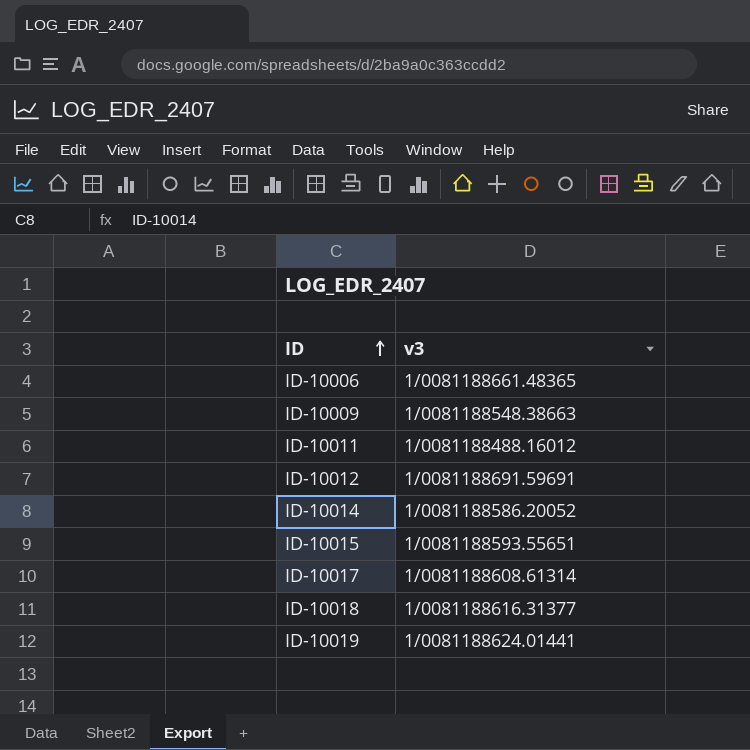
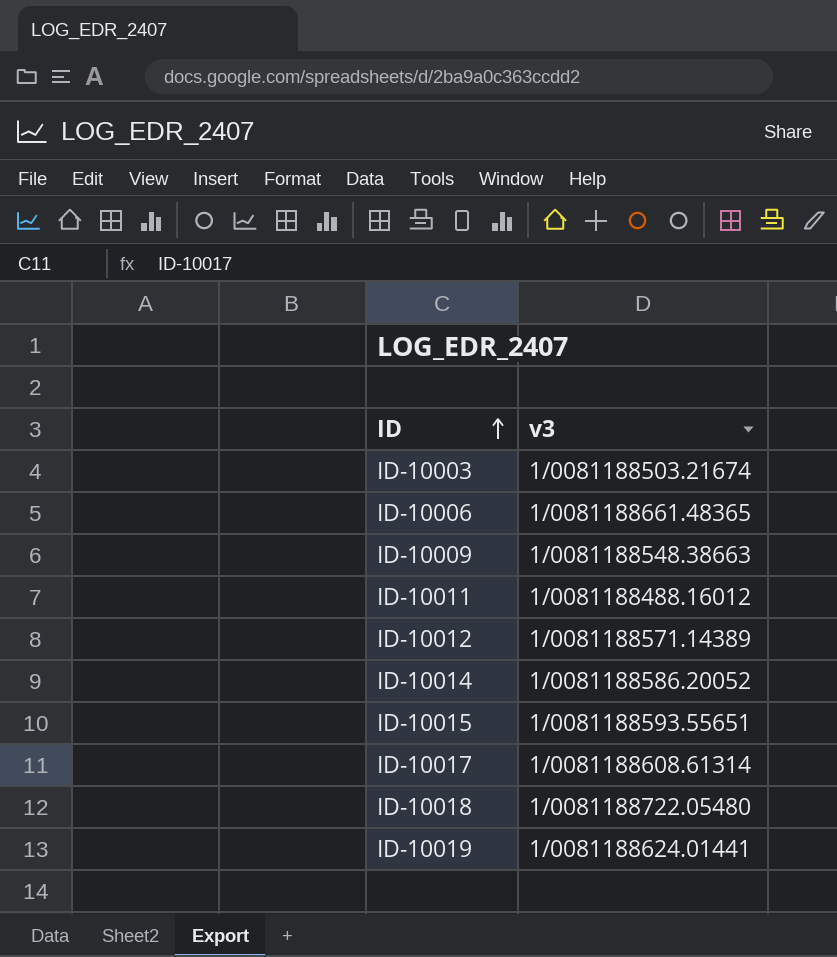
row ID-10003: none -> 1/0081188503.21674
ID-10012 | v3: 1/0081188691.59691 -> 1/0081188571.14389
ID-10018 | v3: 1/0081188616.31377 -> 1/0081188722.05480

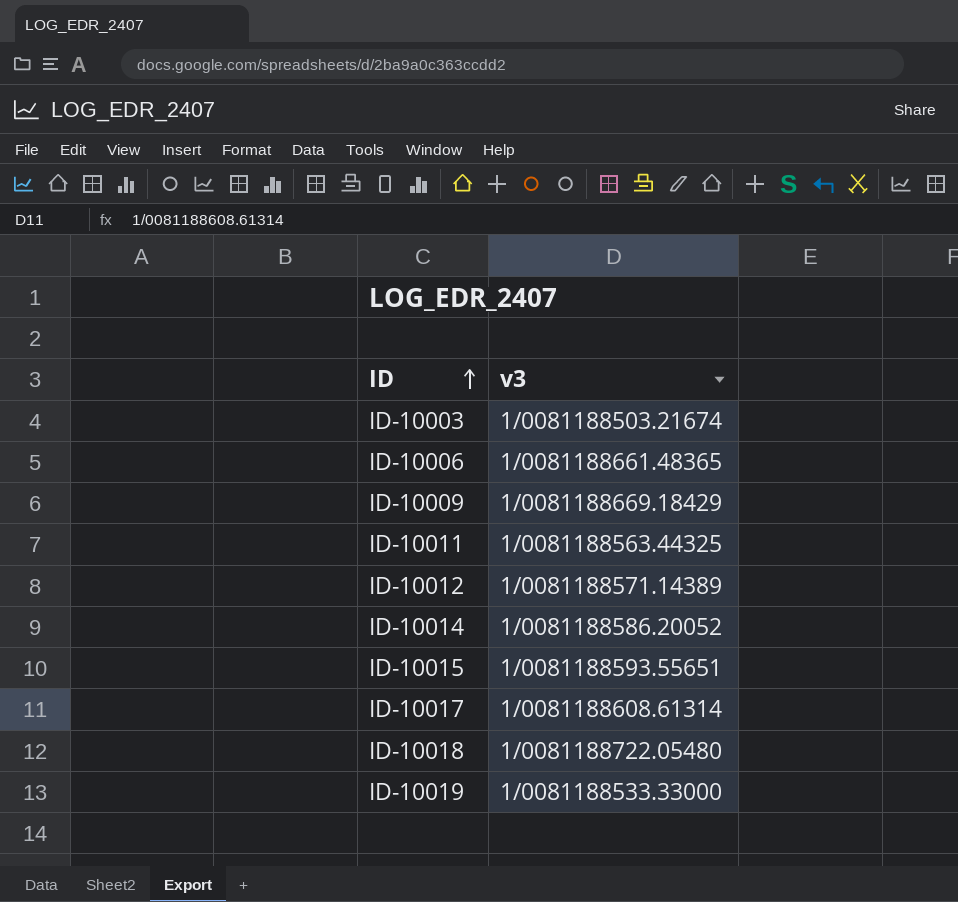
ID-10009 | v3: 1/0081188548.38663 -> 1/0081188669.18429
ID-10011 | v3: 1/0081188488.16012 -> 1/0081188563.44325
ID-10019 | v3: 1/0081188624.01441 -> 1/0081188533.33000

